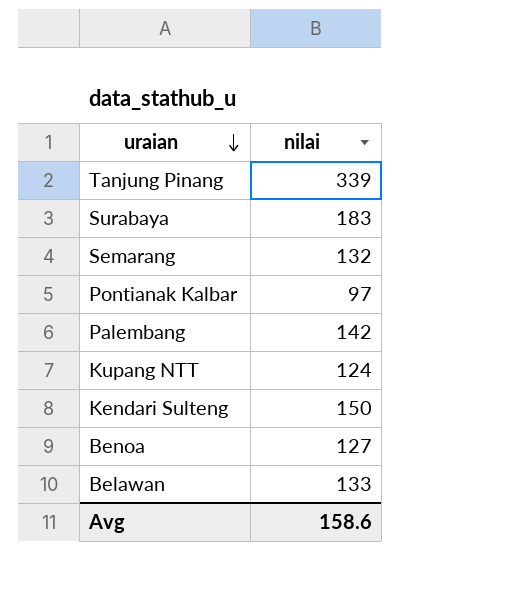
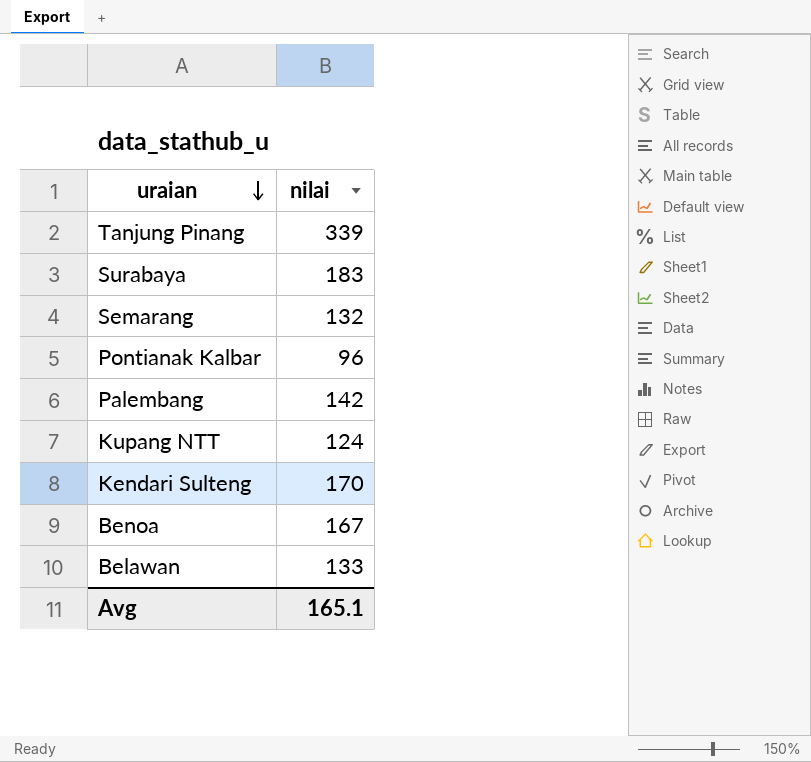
Pontianak Kalbar | nilai: 97 -> 96
Kendari Sulteng | nilai: 150 -> 170
Benoa | nilai: 127 -> 167
Avg | nilai: 158.6 -> 165.1

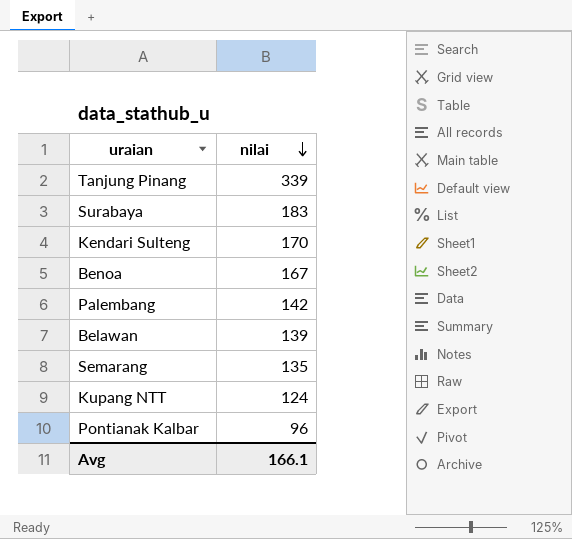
row order: uraian descending -> nilai descending
Belawan | nilai: 133 -> 139
Semarang | nilai: 132 -> 135
Avg | nilai: 165.1 -> 166.1

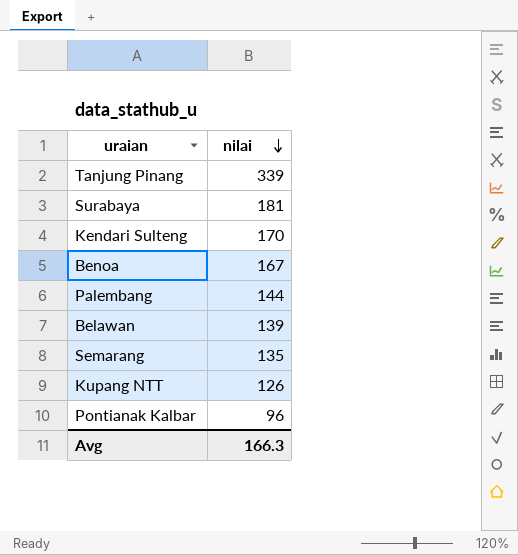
Surabaya | nilai: 183 -> 181
Palembang | nilai: 142 -> 144
Kupang NTT | nilai: 124 -> 126
Avg | nilai: 166.1 -> 166.3

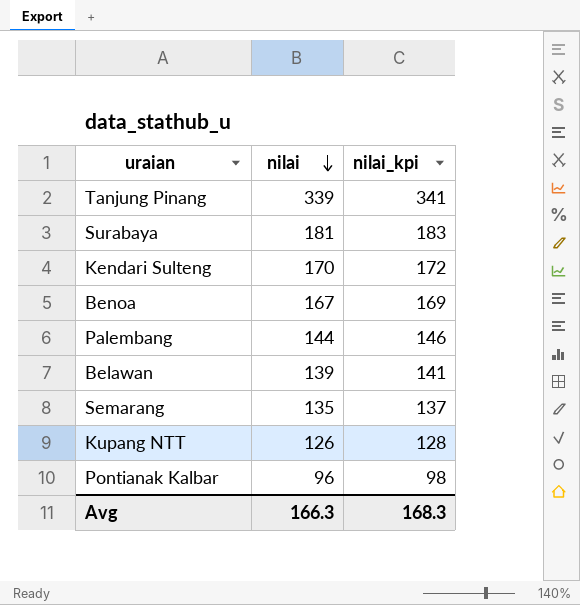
column nilai_kpi | formula: none -> [nilai] + 2

